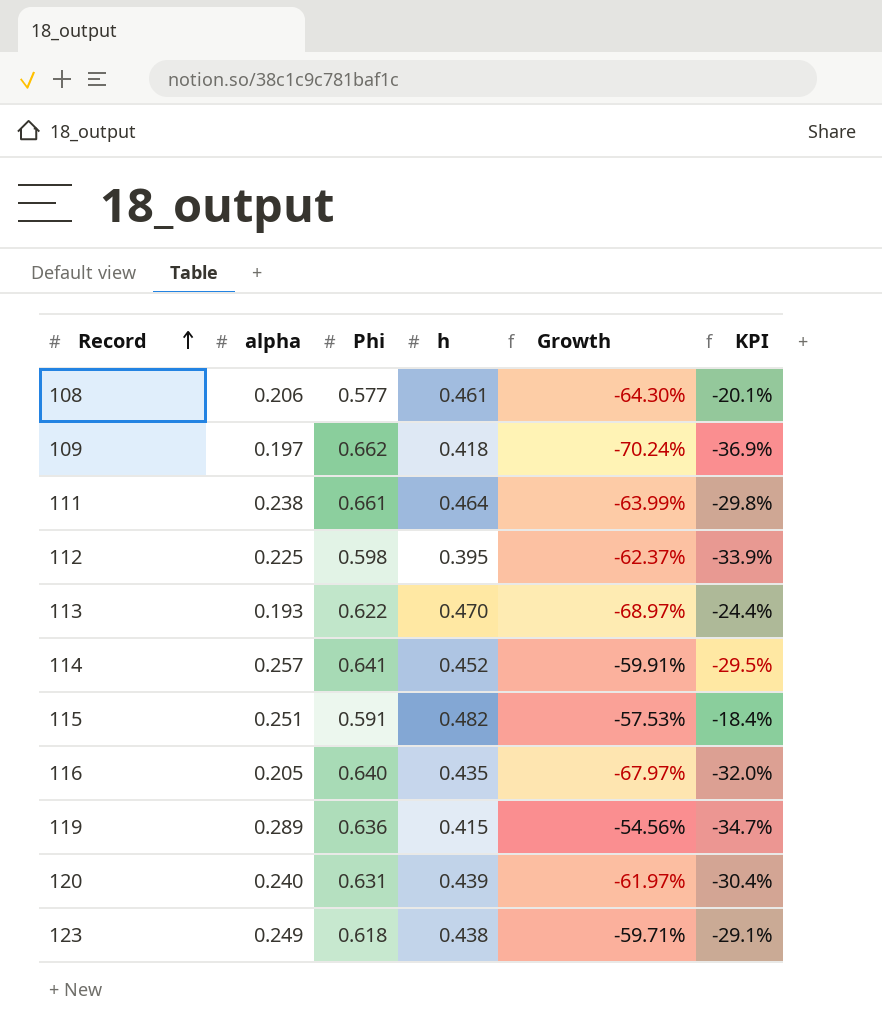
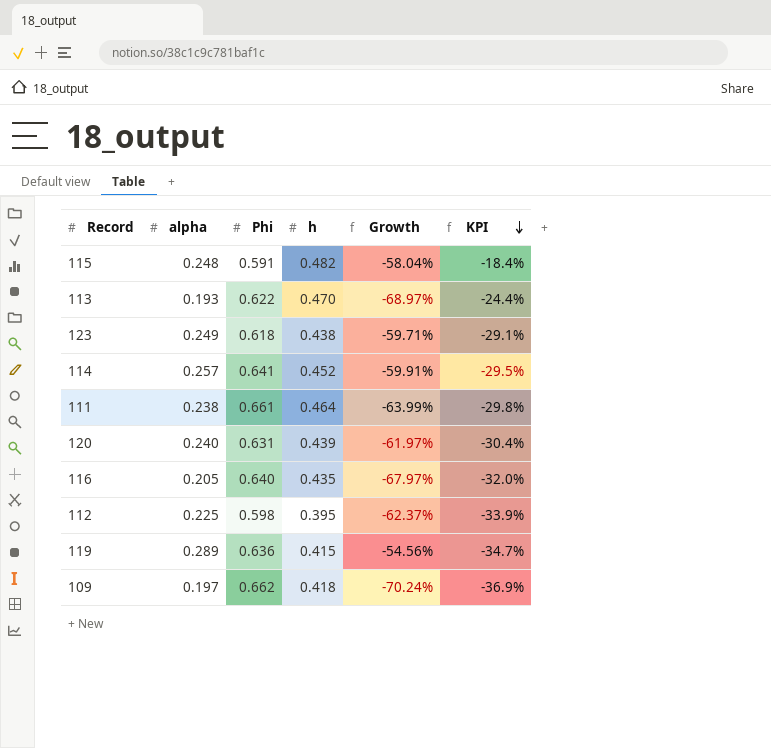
row order: Record ascending -> KPI descending
row 108: 0.206 | 0.577 | 0.461 | -64.30% | -20.1% -> none
115 | alpha: 0.251 -> 0.248
115 | Growth: -57.53% -> -58.04%

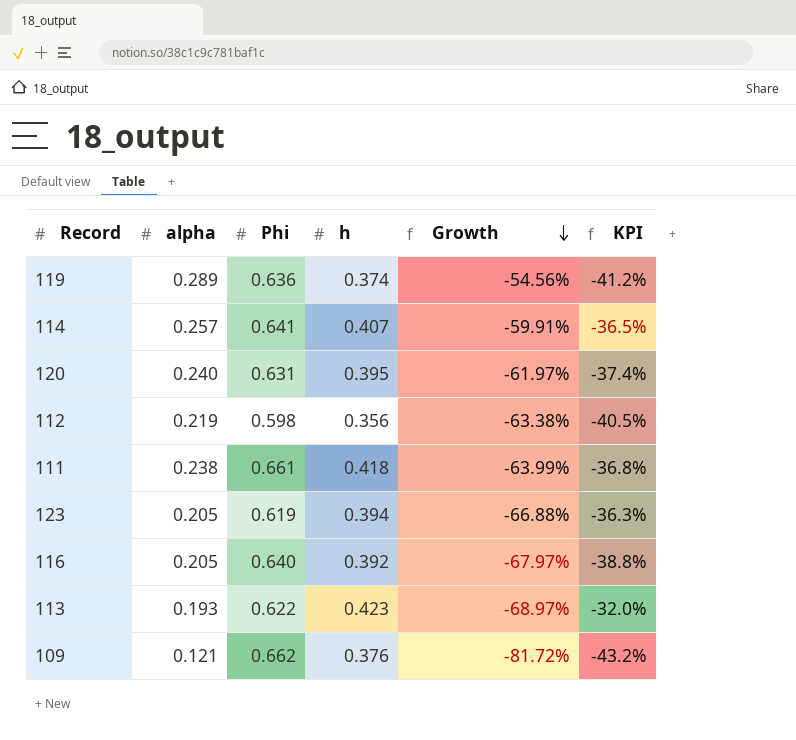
row order: KPI descending -> Growth descending
row 115: 0.248 | 0.591 | 0.482 | -58.04% | -18.4% -> none
119 | h: 0.415 -> 0.374
119 | KPI: -34.7% -> -41.2%
114 | h: 0.452 -> 0.407
114 | KPI: -29.5% -> -36.5%
120 | h: 0.439 -> 0.395
120 | KPI: -30.4% -> -37.4%
112 | alpha: 0.225 -> 0.219
112 | h: 0.395 -> 0.356
112 | Growth: -62.37% -> -63.38%
112 | KPI: -33.9% -> -40.5%
111 | h: 0.464 -> 0.418
111 | KPI: -29.8% -> -36.8%
123 | alpha: 0.249 -> 0.205
123 | Phi: 0.618 -> 0.619
123 | h: 0.438 -> 0.394
123 | Growth: -59.71% -> -66.88%
123 | KPI: -29.1% -> -36.3%
116 | h: 0.435 -> 0.392
116 | KPI: -32.0% -> -38.8%
113 | h: 0.470 -> 0.423
113 | KPI: -24.4% -> -32.0%
109 | alpha: 0.197 -> 0.121
109 | h: 0.418 -> 0.376
109 | Growth: -70.24% -> -81.72%
109 | KPI: -36.9% -> -43.2%

